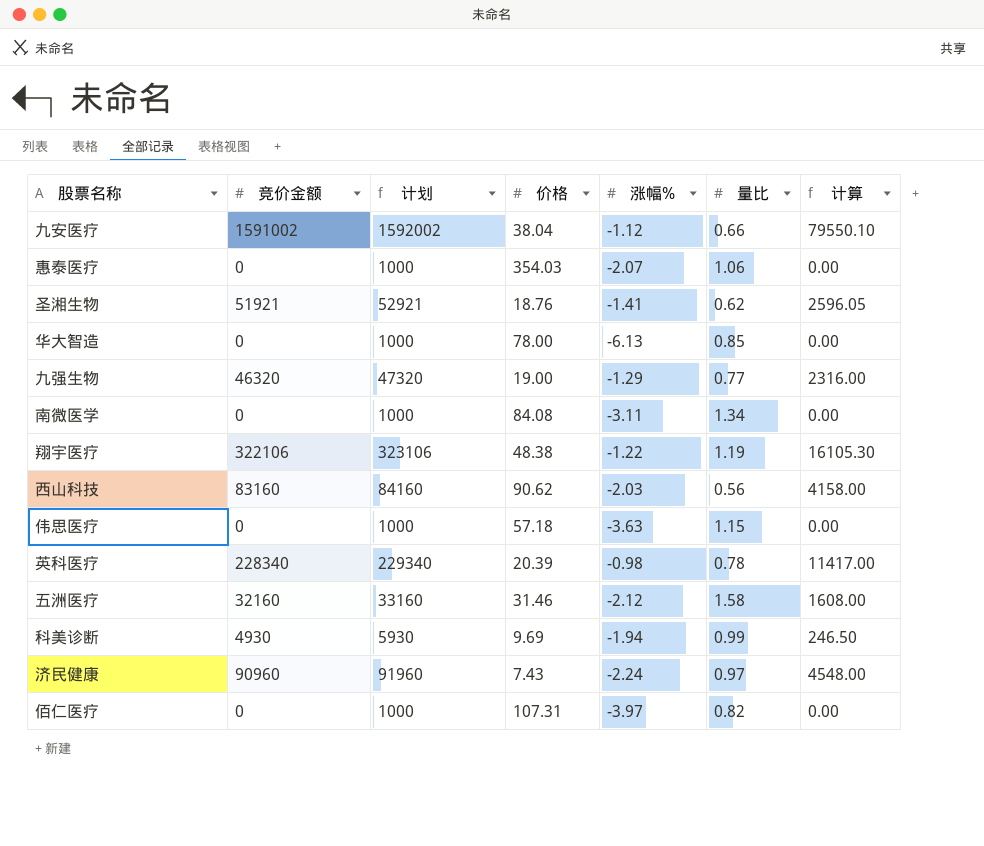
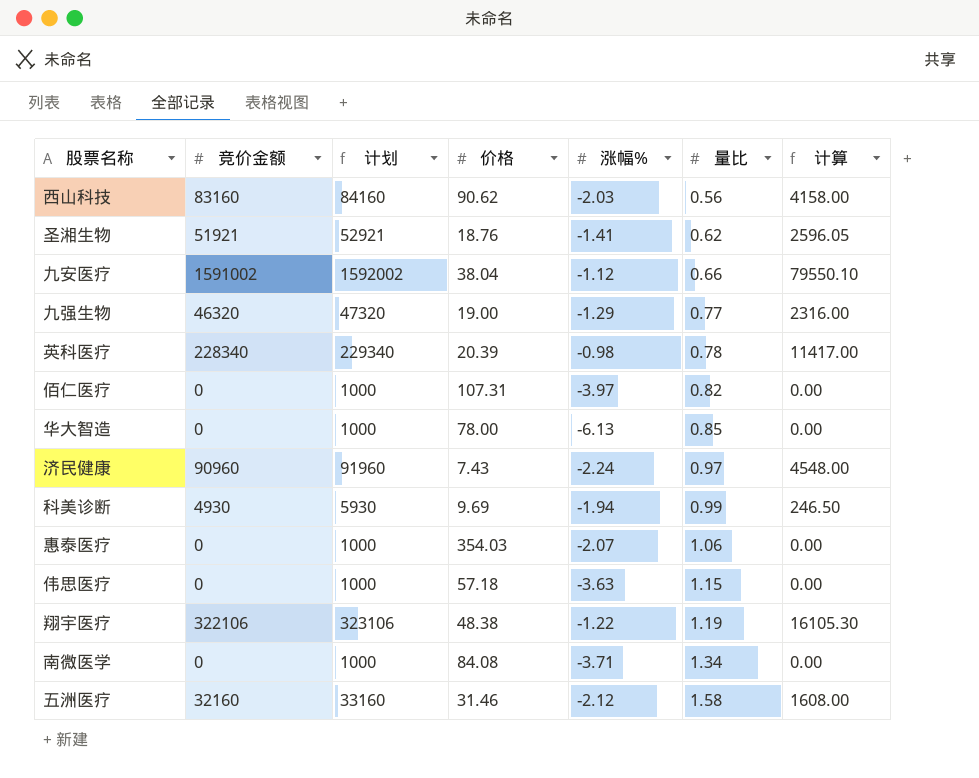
row order: none -> 量比 ascending
南微医学 | 涨幅%: -3.11 -> -3.71

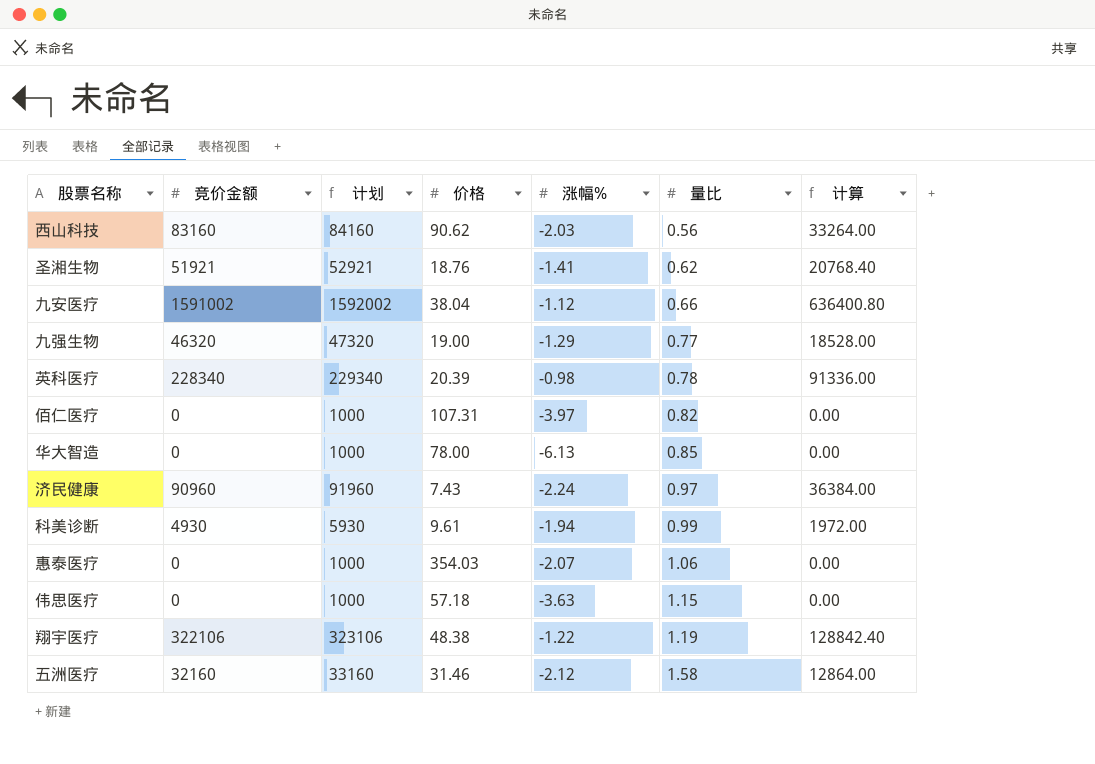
column 计算 | formula: [竞价金额] * 0.05 -> [竞价金额] * 0.4
row 南微医学: 0 | 1000 | 84.08 | -3.71 | 1.34 | 0.00 -> none
科美诊断 | 价格: 9.69 -> 9.61

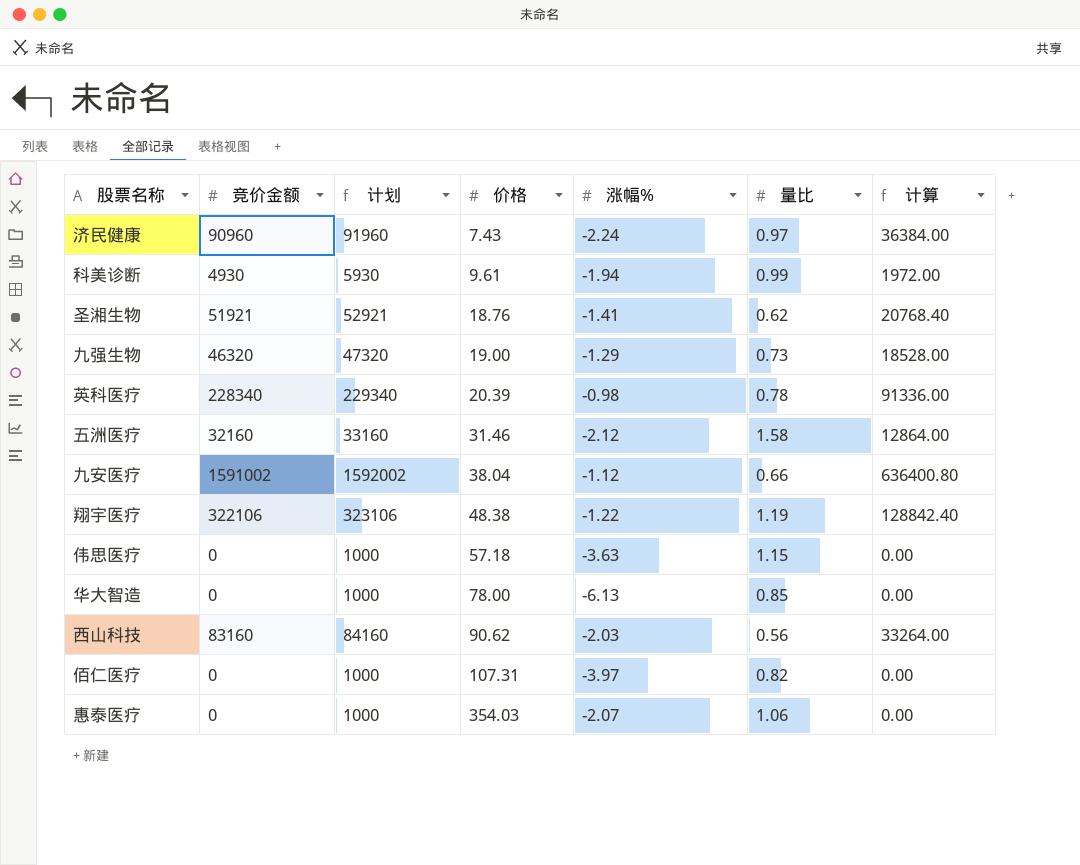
row order: 量比 ascending -> 价格 ascending
九强生物 | 量比: 0.77 -> 0.73

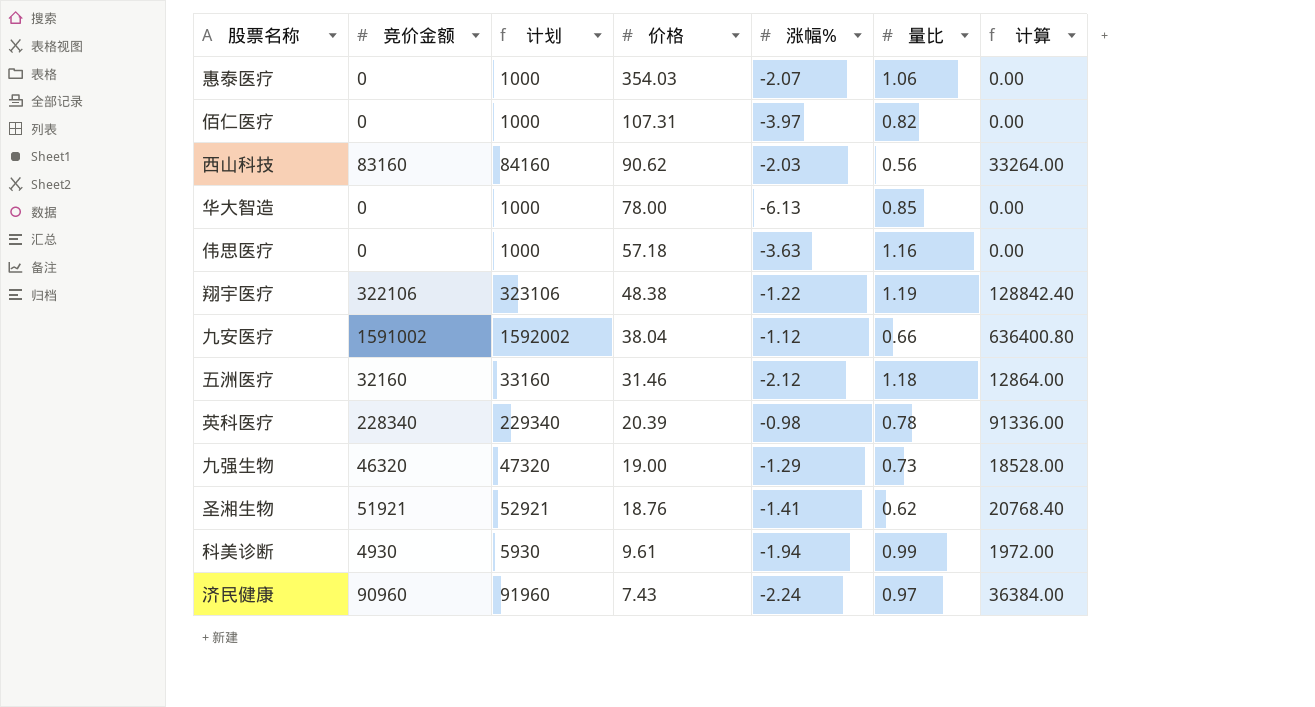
row order: 价格 ascending -> 价格 descending
伟思医疗 | 量比: 1.15 -> 1.16
五洲医疗 | 量比: 1.58 -> 1.18

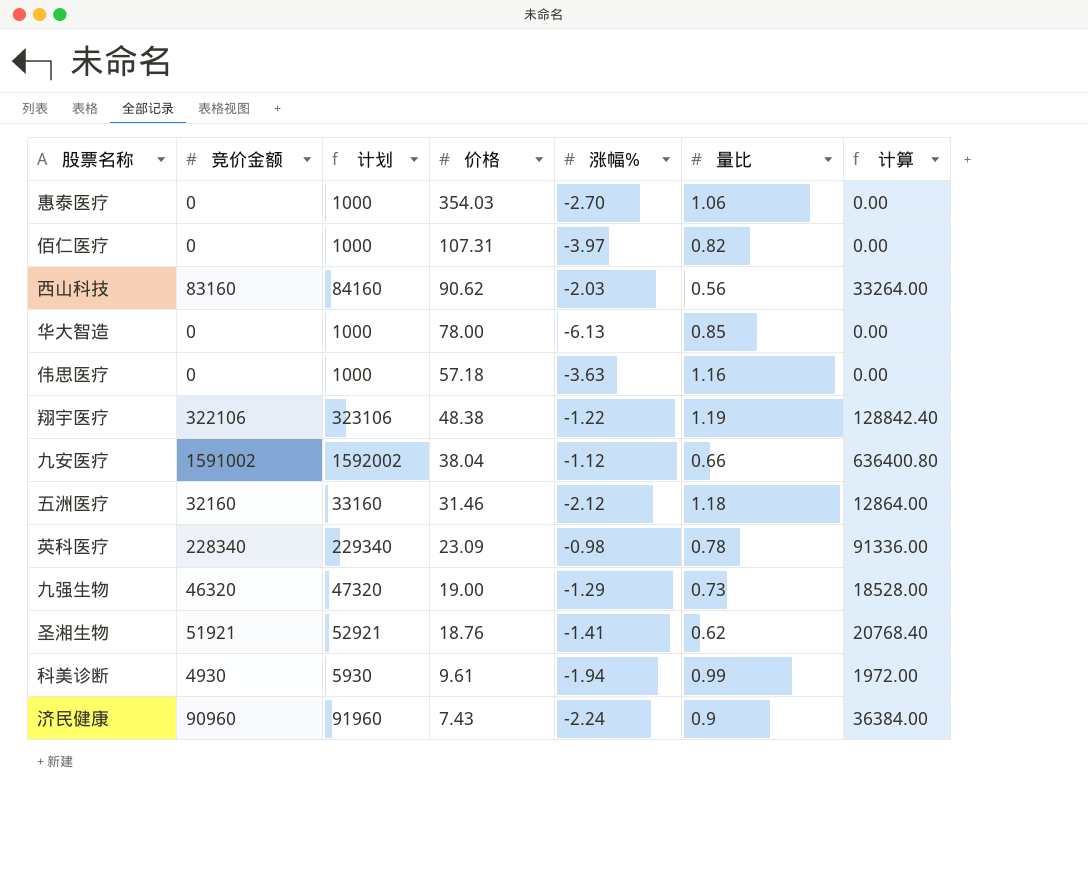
惠泰医疗 | 涨幅%: -2.07 -> -2.70
英科医疗 | 价格: 20.39 -> 23.09
济民健康 | 量比: 0.97 -> 0.9

